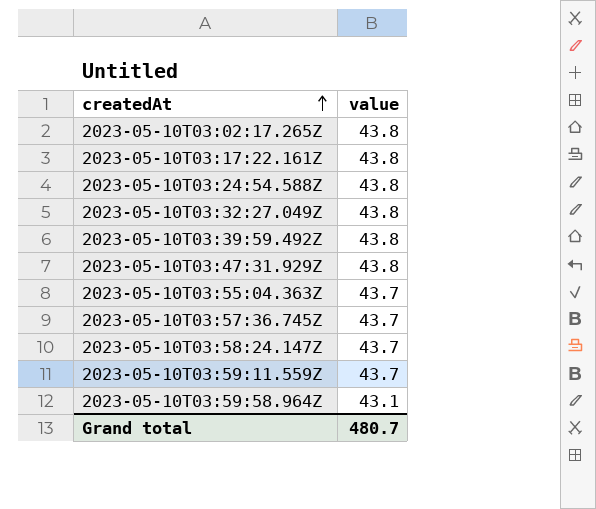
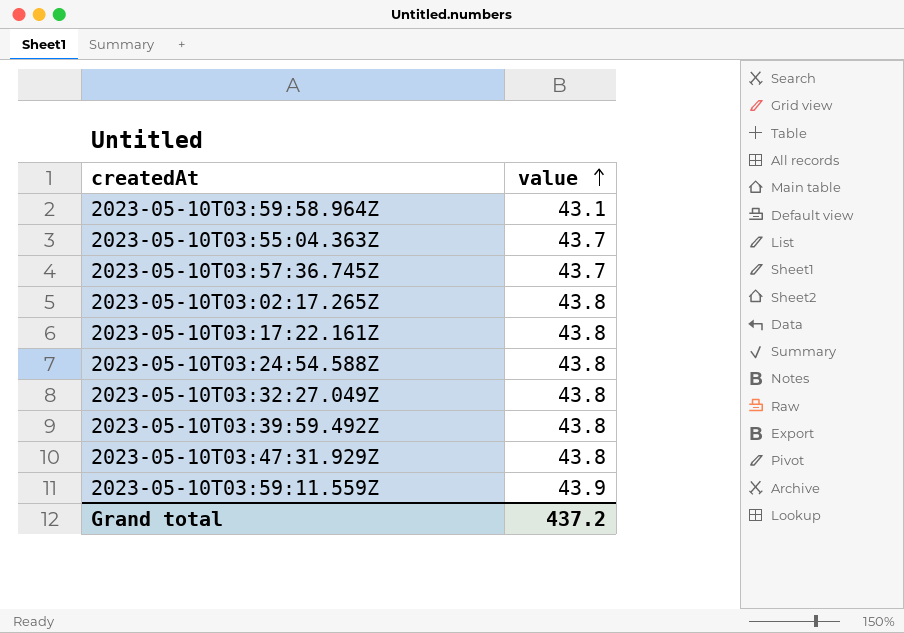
row order: createdAt ascending -> value ascending
row 2023-05-10T03:58:24.147Z: 43.7 -> none
2023-05-10T03:59:11.559Z | value: 43.7 -> 43.9
Grand total | value: 480.7 -> 437.2

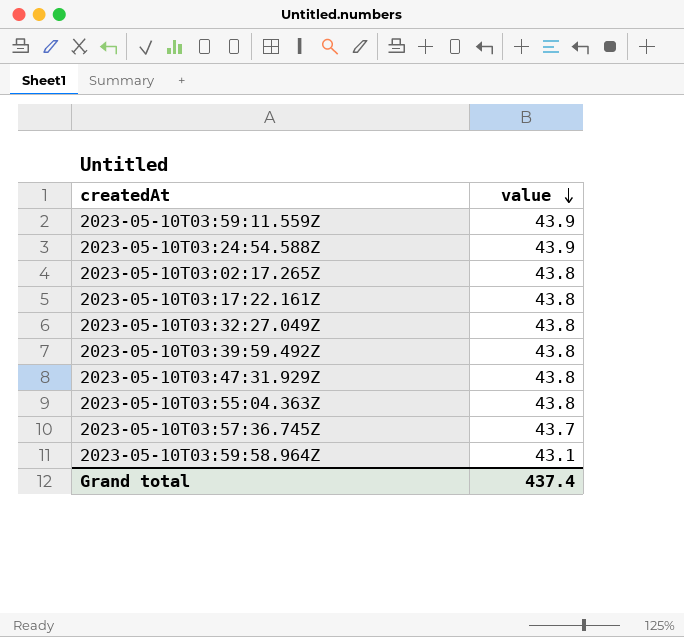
row order: value ascending -> value descending
2023-05-10T03:24:54.588Z | value: 43.8 -> 43.9
2023-05-10T03:55:04.363Z | value: 43.7 -> 43.8
Grand total | value: 437.2 -> 437.4

